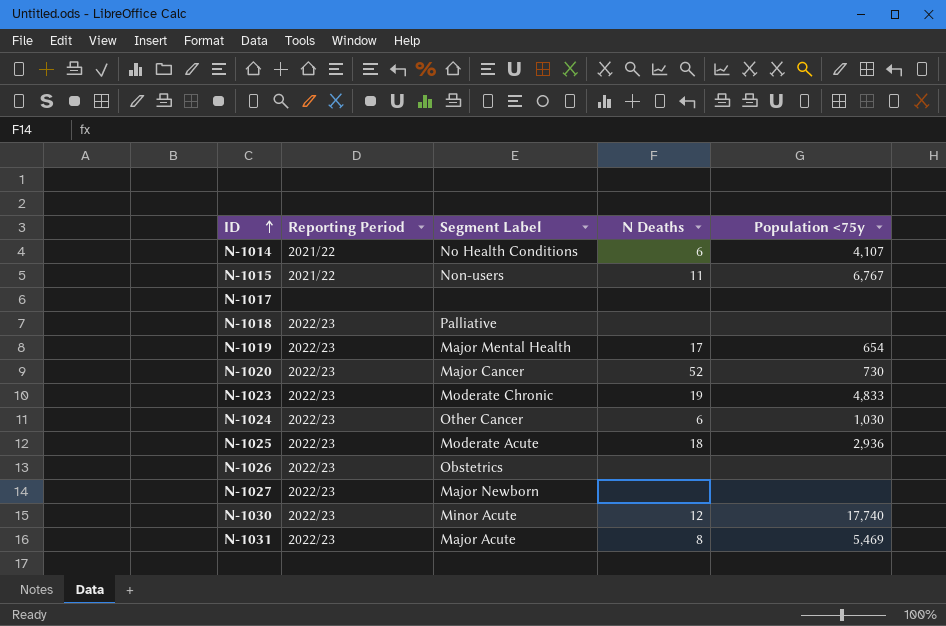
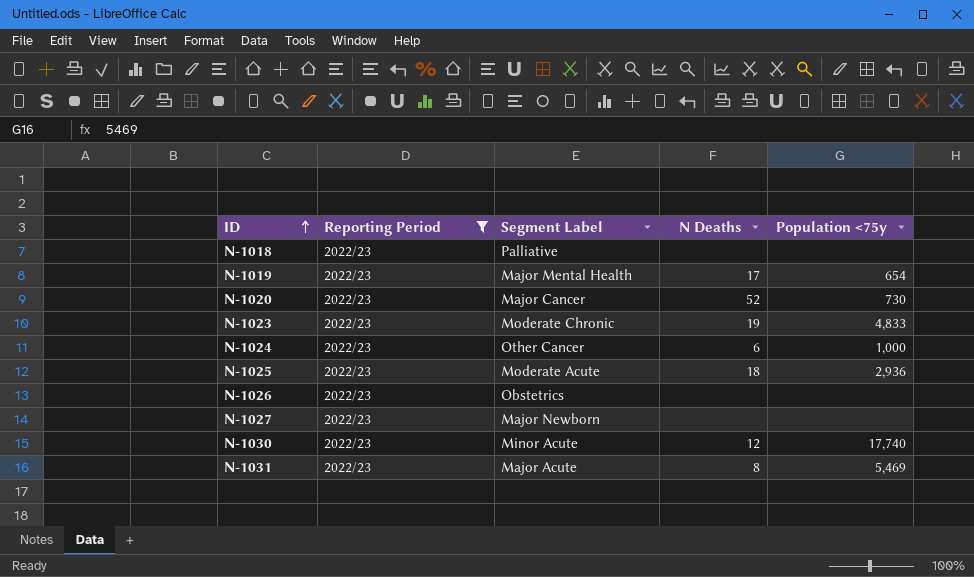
filter: none -> Reporting Period = 2022/23
N-1024 | Population <75y: 1,030 -> 1,000

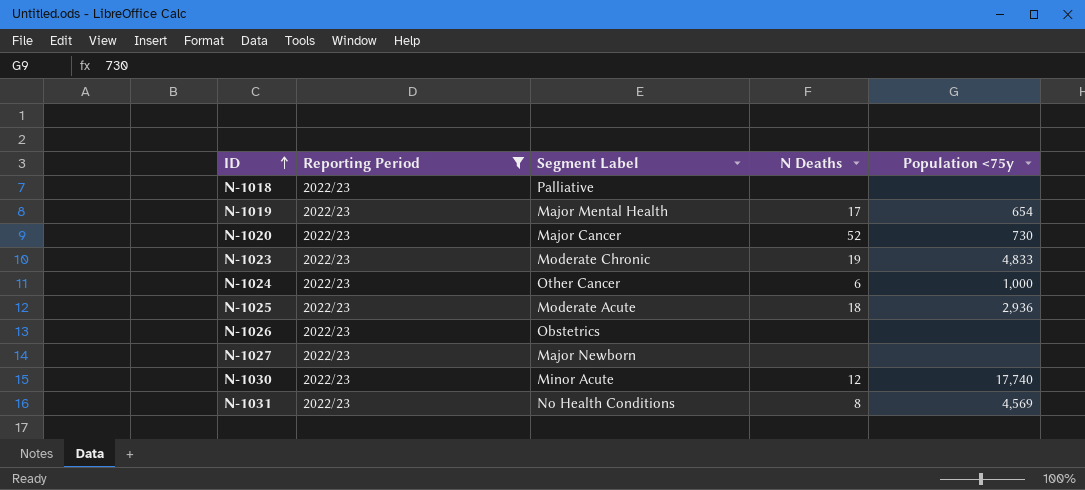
N-1031 | Segment Label: Major Acute -> No Health Conditions
N-1031 | Population <75y: 5,469 -> 4,569

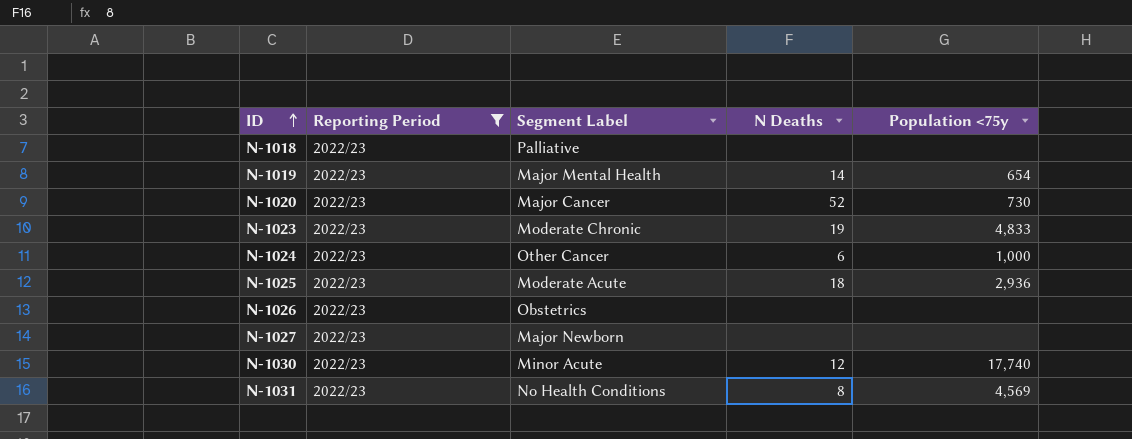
N-1019 | N Deaths: 17 -> 14

